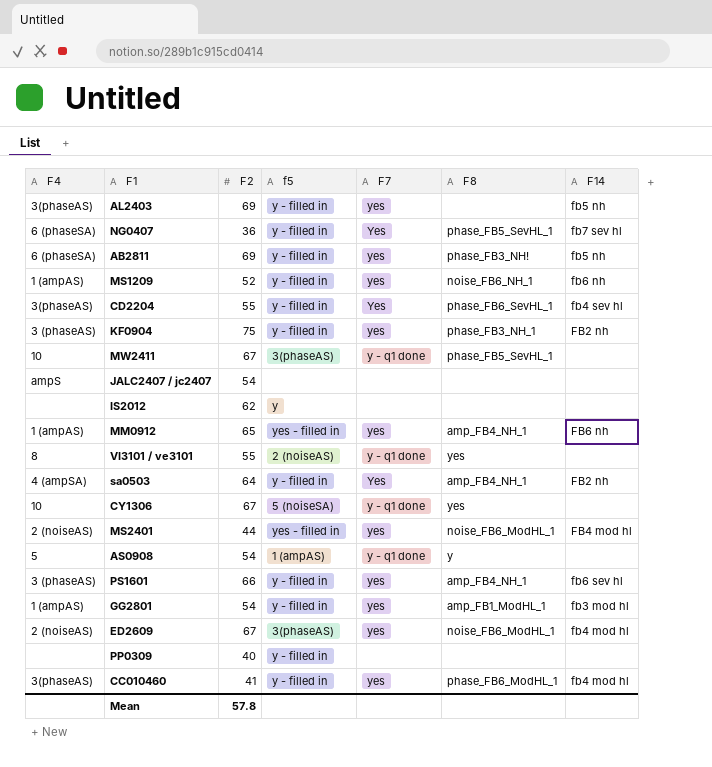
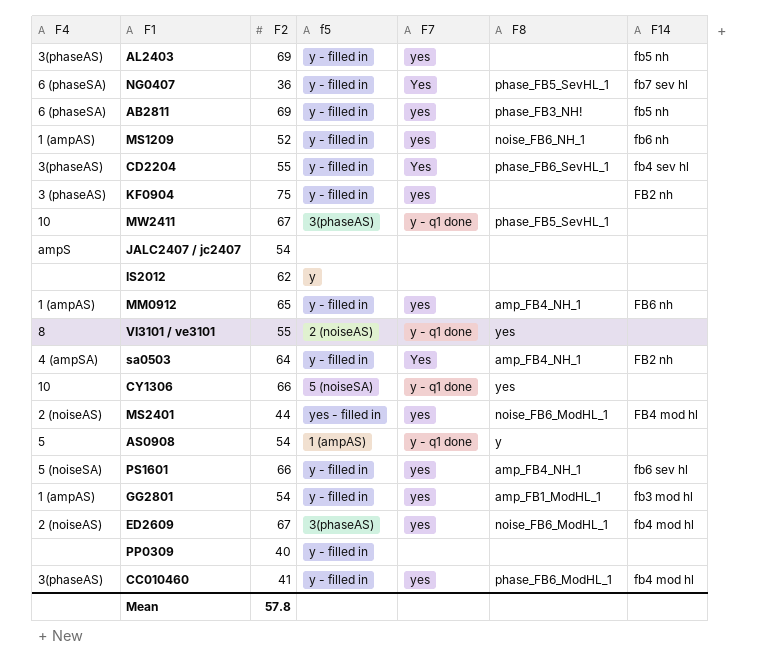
KF0904 | F8: phase_FB3_NH_1 -> none
MM0912 | f5: yes - filled in -> y - filled in
CY1306 | F2: 67 -> 66
PS1601 | F4: 3 (phaseAS) -> 5 (noiseSA)

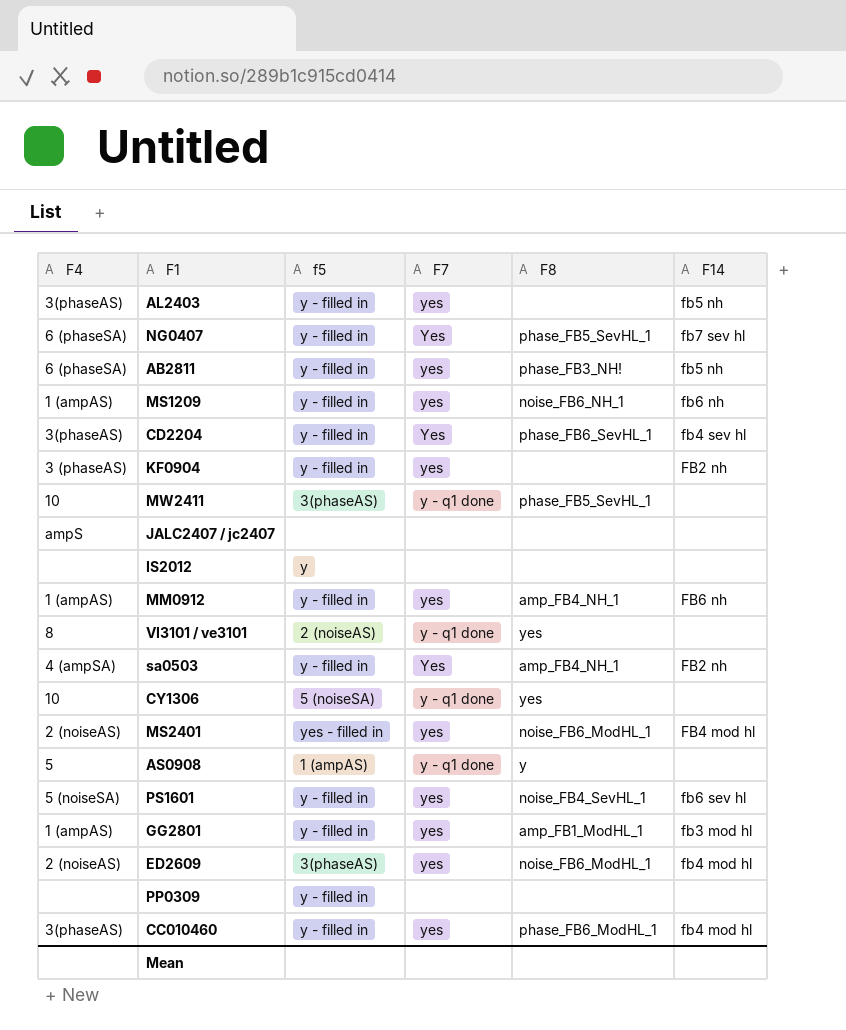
column F2 | position: 3 -> none
PS1601 | F8: amp_FB4_NH_1 -> noise_FB4_SevHL_1

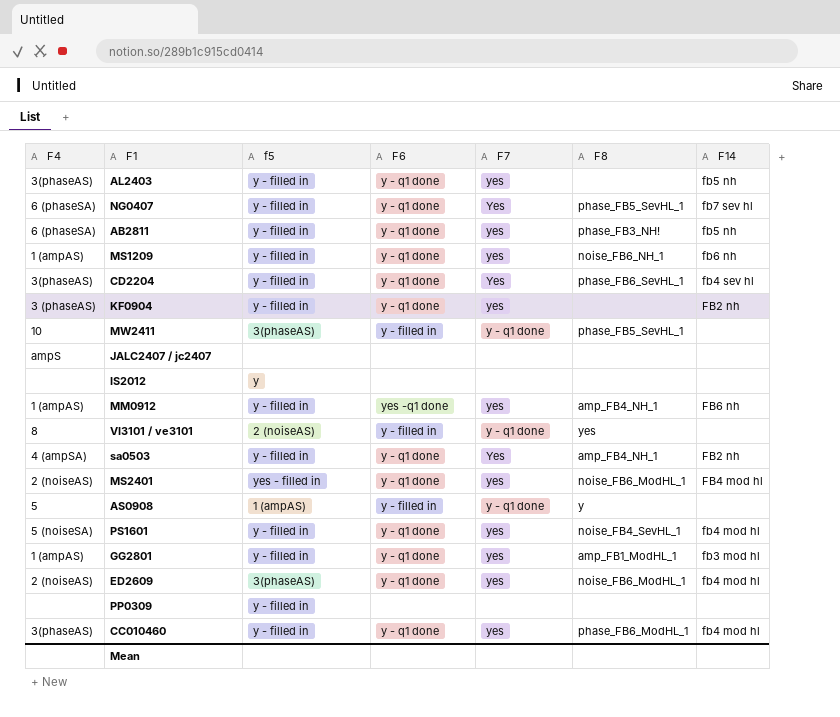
column F6 | position: none -> 4
row CY1306: 10 | 5 (noiseSA) | y - q1 done | yes | none -> none
PS1601 | F14: fb6 sev hl -> fb4 mod hl

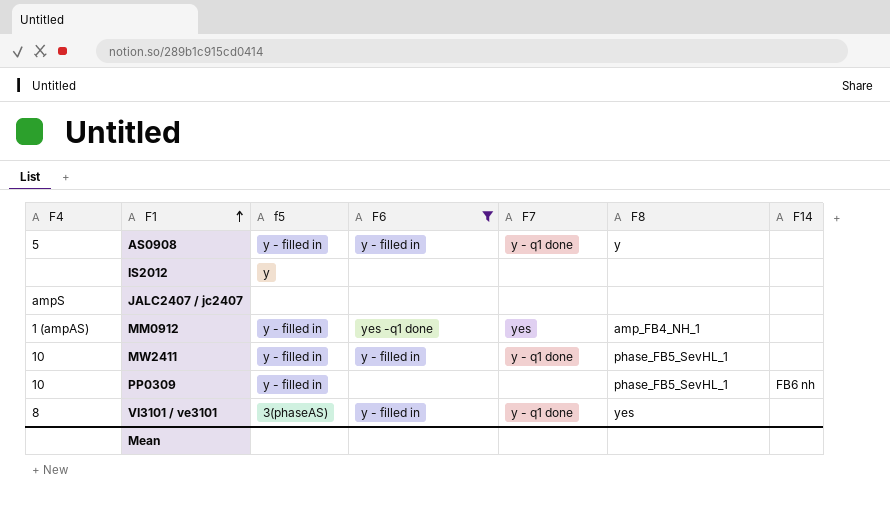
filter: none -> F6 != y - q1 done
row order: none -> F1 ascending
AS0908 | f5: 1 (ampAS) -> y - filled in
MM0912 | F14: FB6 nh -> none
MW2411 | f5: 3(phaseAS) -> y - filled in
PP0309 | F4: none -> 10
PP0309 | F8: none -> phase_FB5_SevHL_1
PP0309 | F14: none -> FB6 nh
VI3101 / ve3101 | f5: 2 (noiseAS) -> 3(phaseAS)

